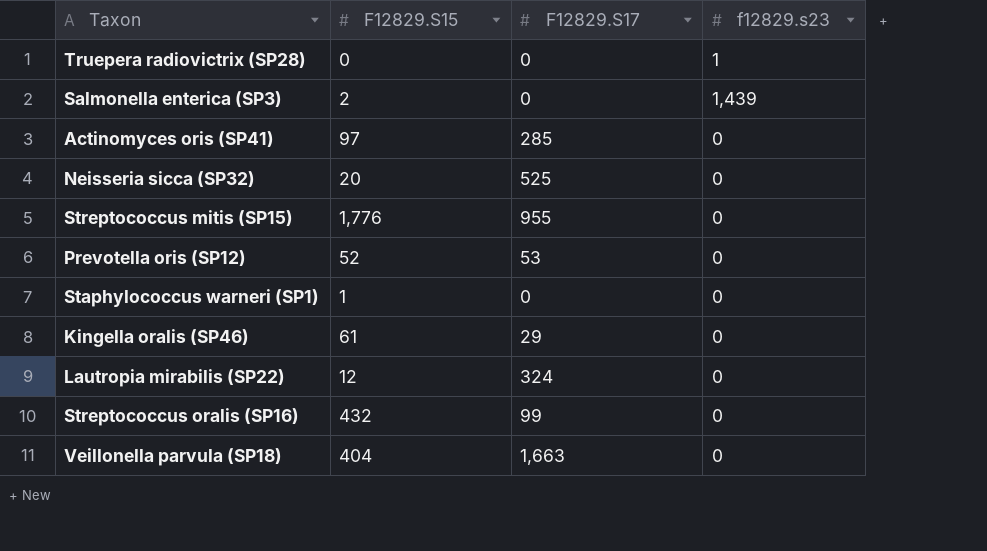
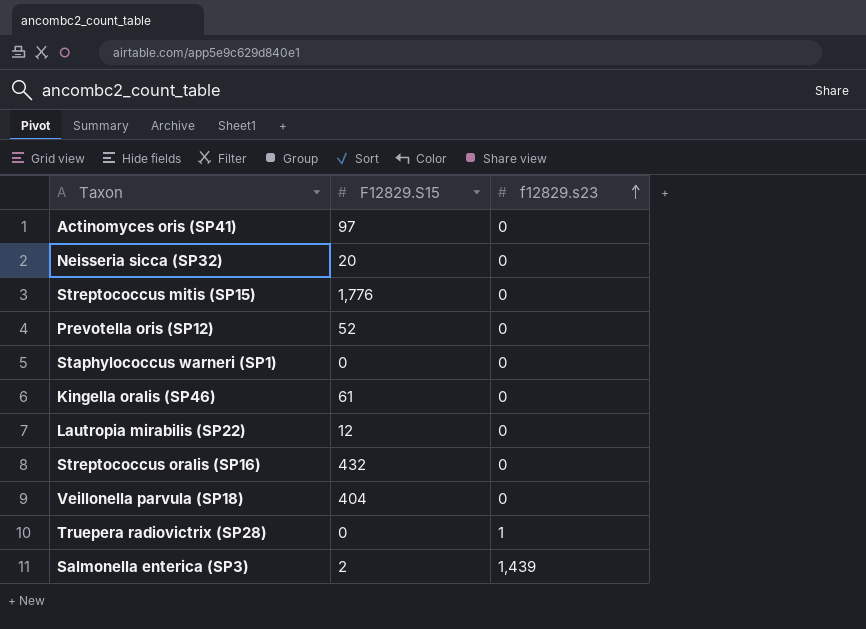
row order: none -> f12829.s23 ascending
column F12829.S17 | position: 3 -> none
Staphylococcus warneri (SP1) | F12829.S15: 1 -> 0

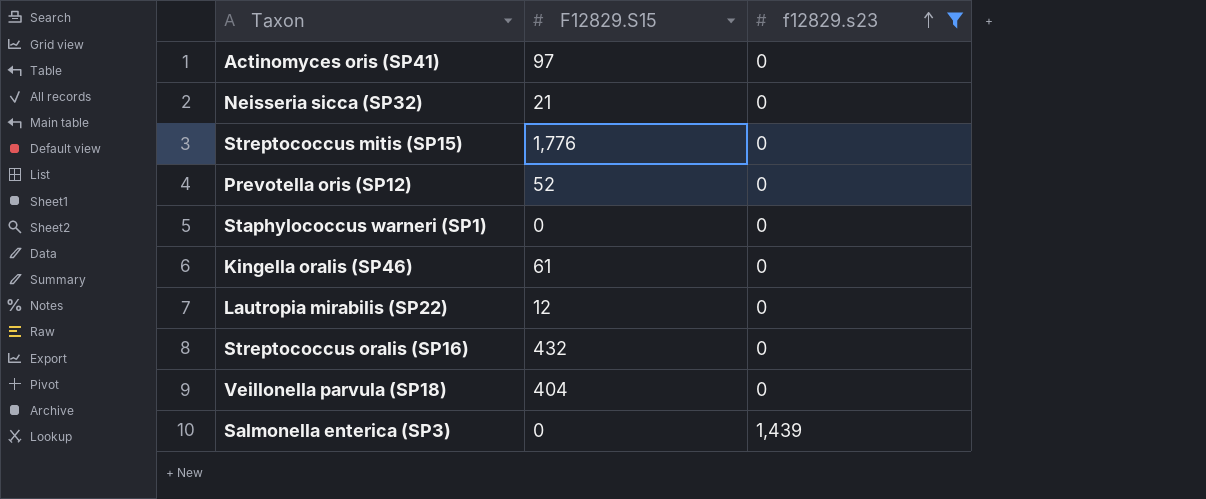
filter: none -> f12829.s23 != 1
Neisseria sicca (SP32) | F12829.S15: 20 -> 21
Salmonella enterica (SP3) | F12829.S15: 2 -> 0

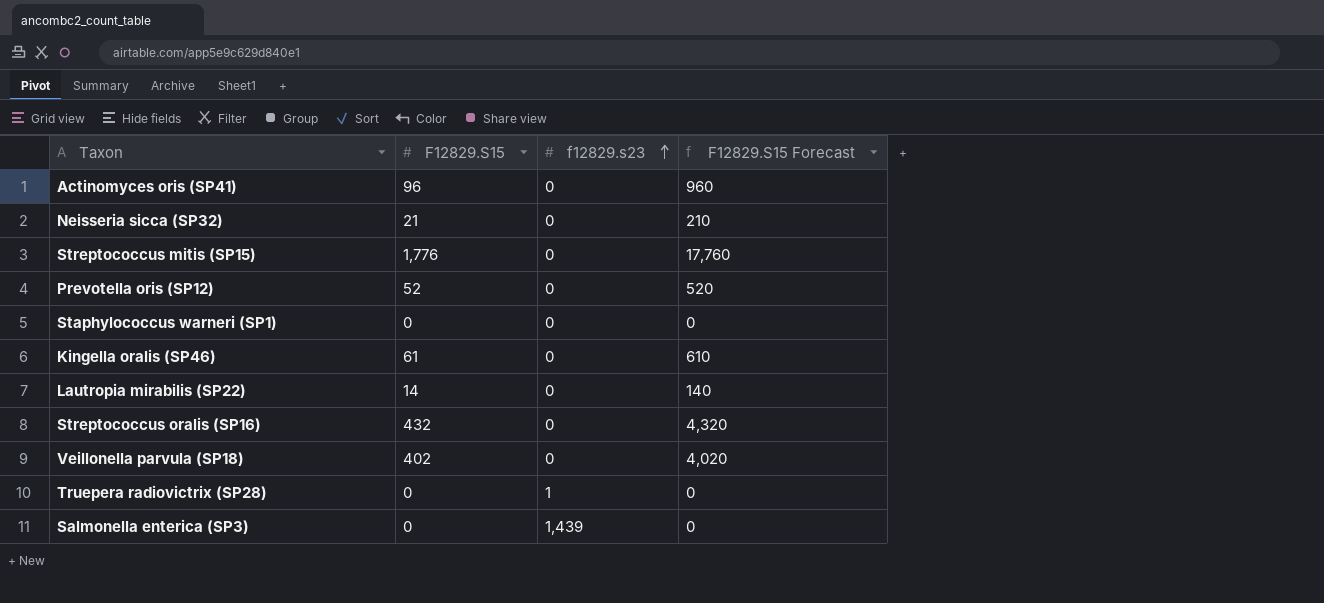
filter: f12829.s23 != 1 -> none
column F12829.S15 Forecast | formula: none -> [F12829.S15] * 10
Actinomyces oris (SP41) | F12829.S15: 97 -> 96
Lautropia mirabilis (SP22) | F12829.S15: 12 -> 14
Veillonella parvula (SP18) | F12829.S15: 404 -> 402

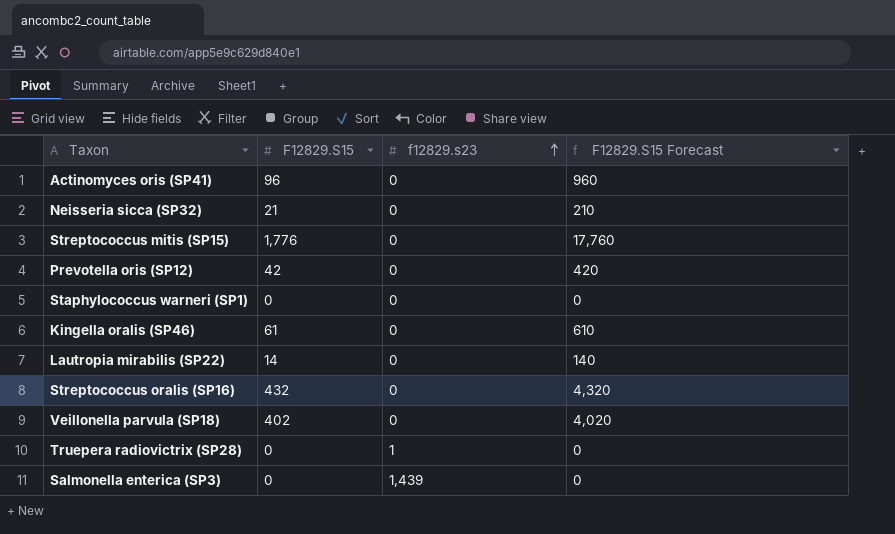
Prevotella oris (SP12) | F12829.S15: 52 -> 42
Prevotella oris (SP12) | F12829.S15 Forecast: 520 -> 420

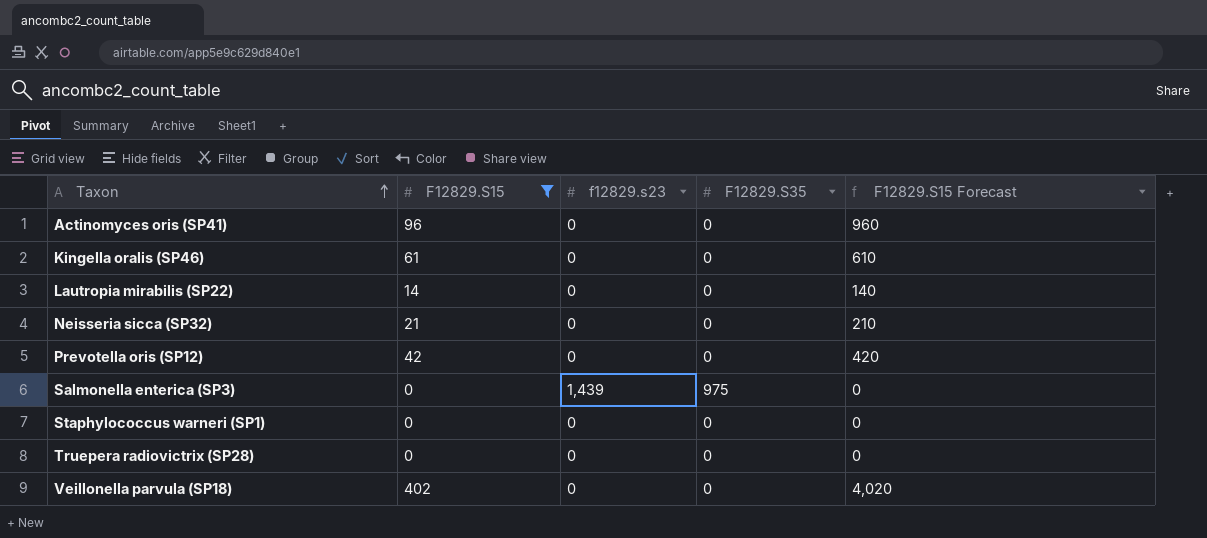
filter: none -> F12829.S15 <= 402
row order: f12829.s23 ascending -> Taxon ascending
column F12829.S35 | position: none -> 4
Truepera radiovictrix (SP28) | f12829.s23: 1 -> 0

